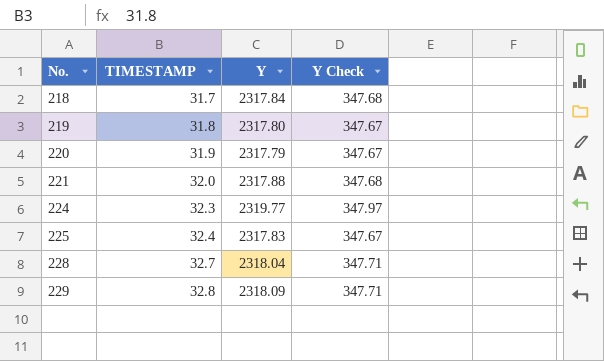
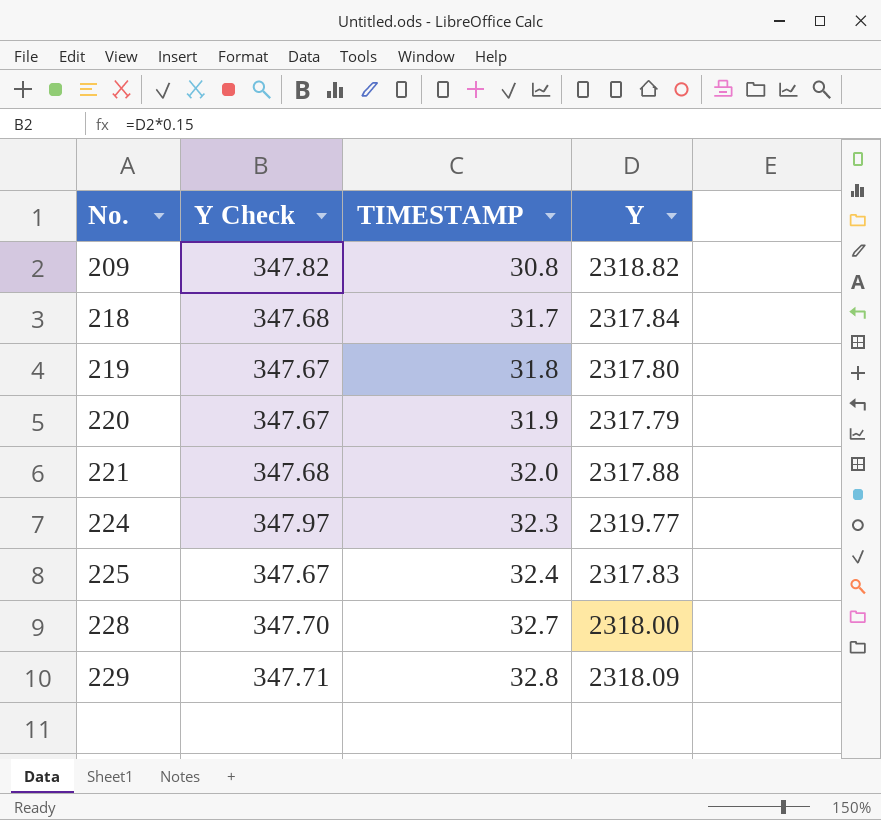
column Y Check | position: 4 -> 2
row 209: none -> 347.82 | 30.8 | 2318.82
228 | Y Check: 347.71 -> 347.70
228 | Y: 2318.04 -> 2318.00

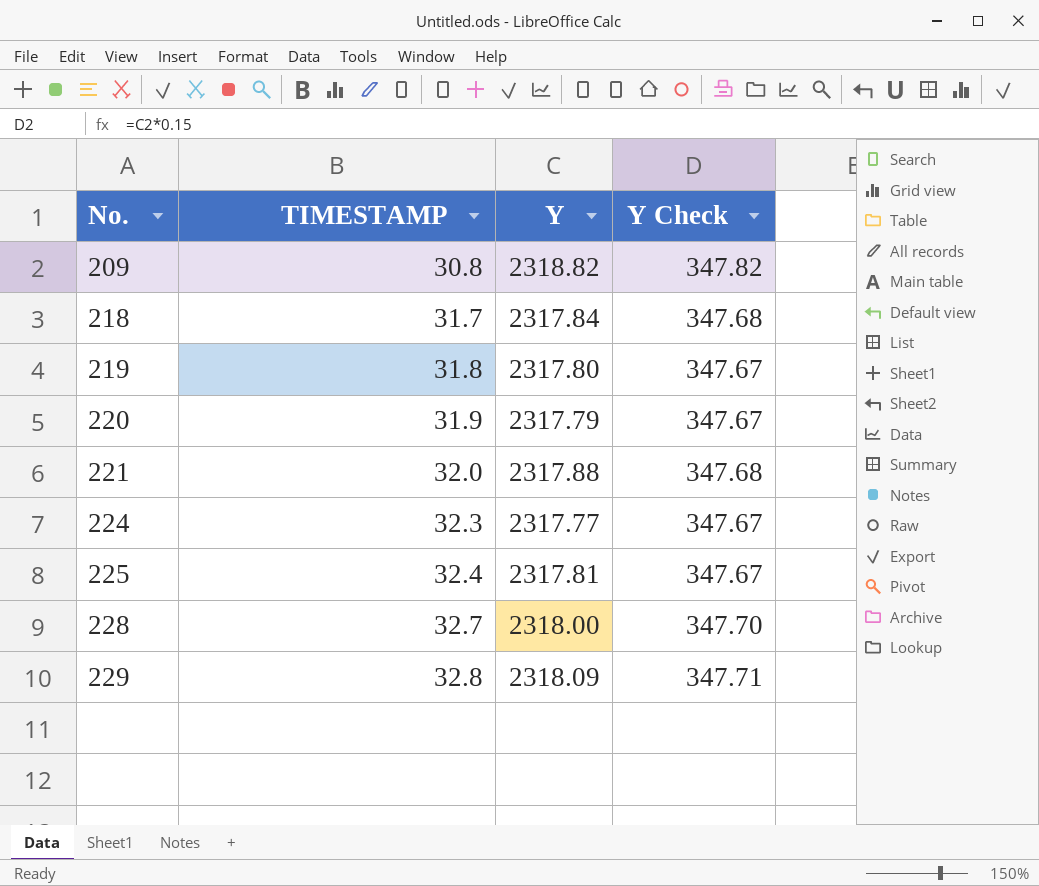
column Y Check | position: 2 -> 4
224 | Y: 2319.77 -> 2317.77
224 | Y Check: 347.97 -> 347.67
225 | Y: 2317.83 -> 2317.81

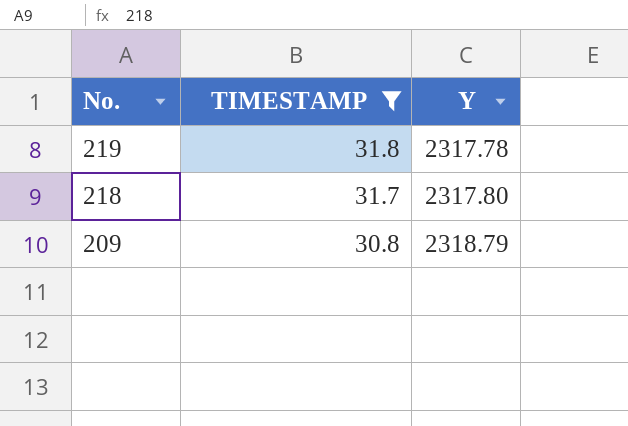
filter: none -> TIMESTAMP <= 31.8
row order: No. ascending -> No. descending
column Y Check | formula: [Y] * 0.15 -> none
219 | Y: 2317.80 -> 2317.78
218 | Y: 2317.84 -> 2317.80
209 | Y: 2318.82 -> 2318.79

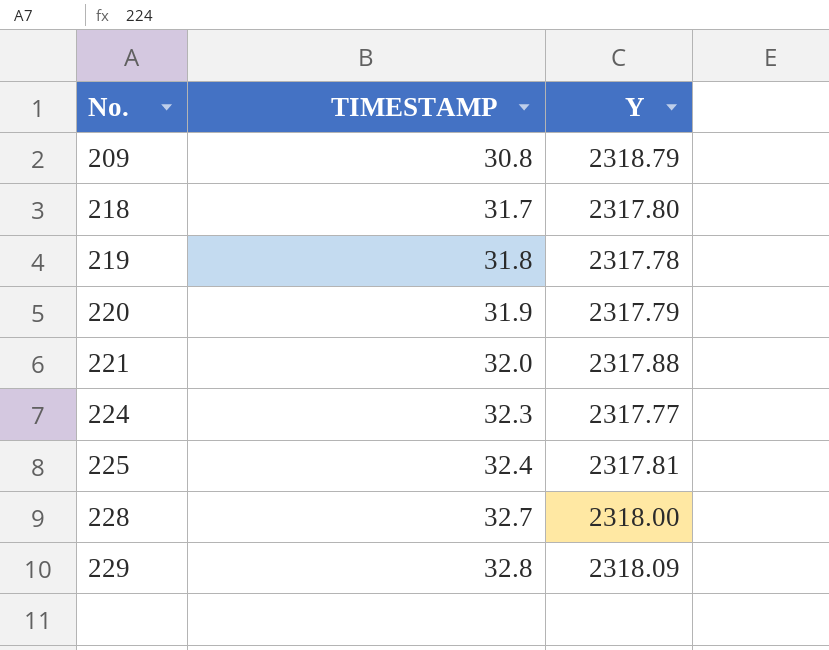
filter: TIMESTAMP <= 31.8 -> none
row order: No. descending -> No. ascending

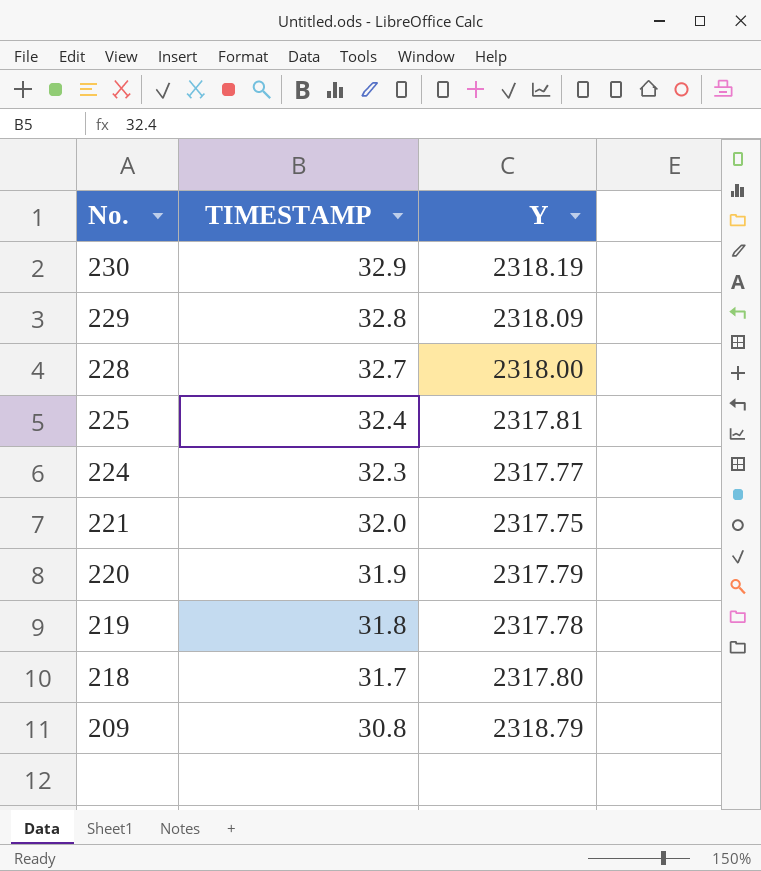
row order: No. ascending -> No. descending
row 230: none -> 32.9 | 2318.19
221 | Y: 2317.88 -> 2317.75

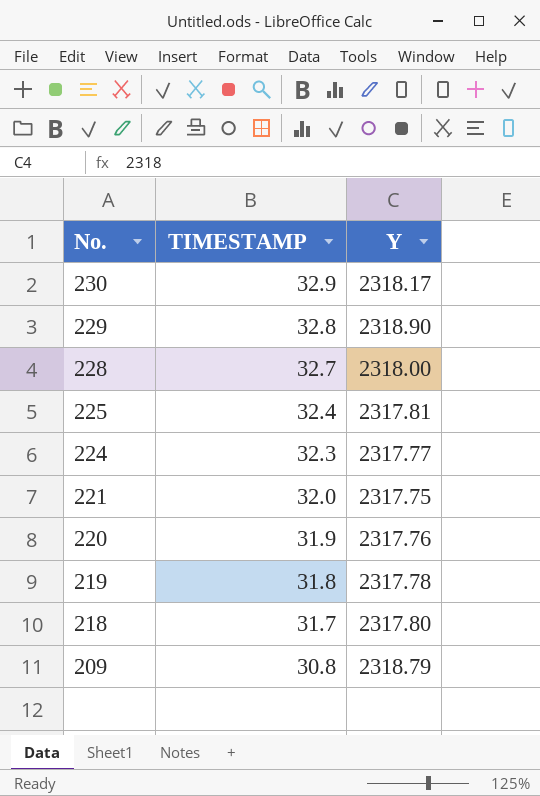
230 | Y: 2318.19 -> 2318.17
229 | Y: 2318.09 -> 2318.90
220 | Y: 2317.79 -> 2317.76

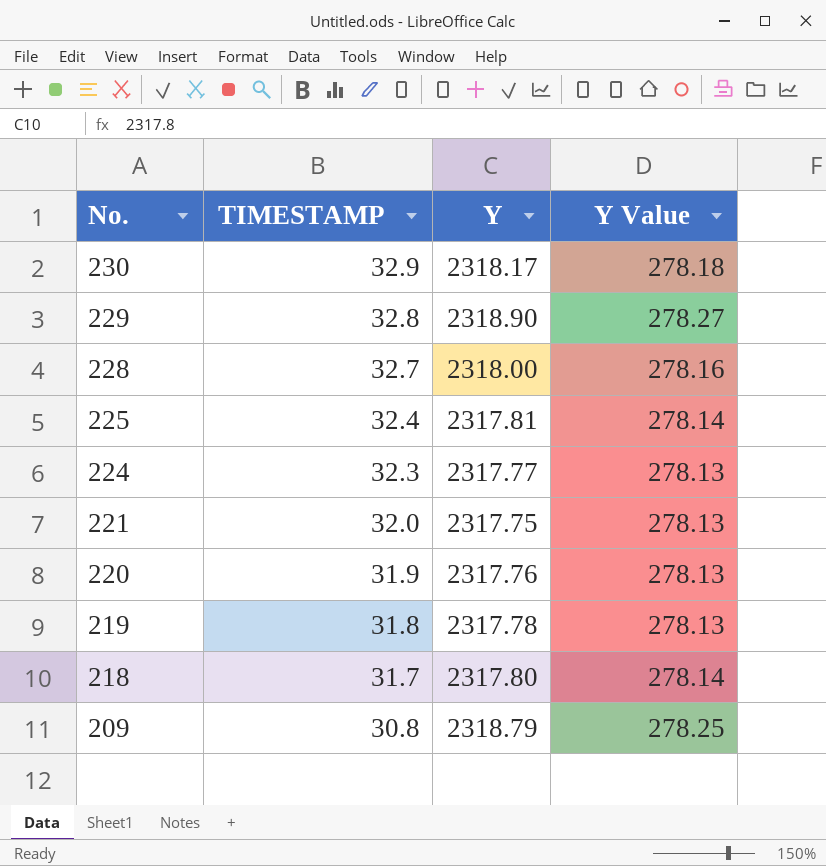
column Y Value | formula: none -> [Y] * 0.12

